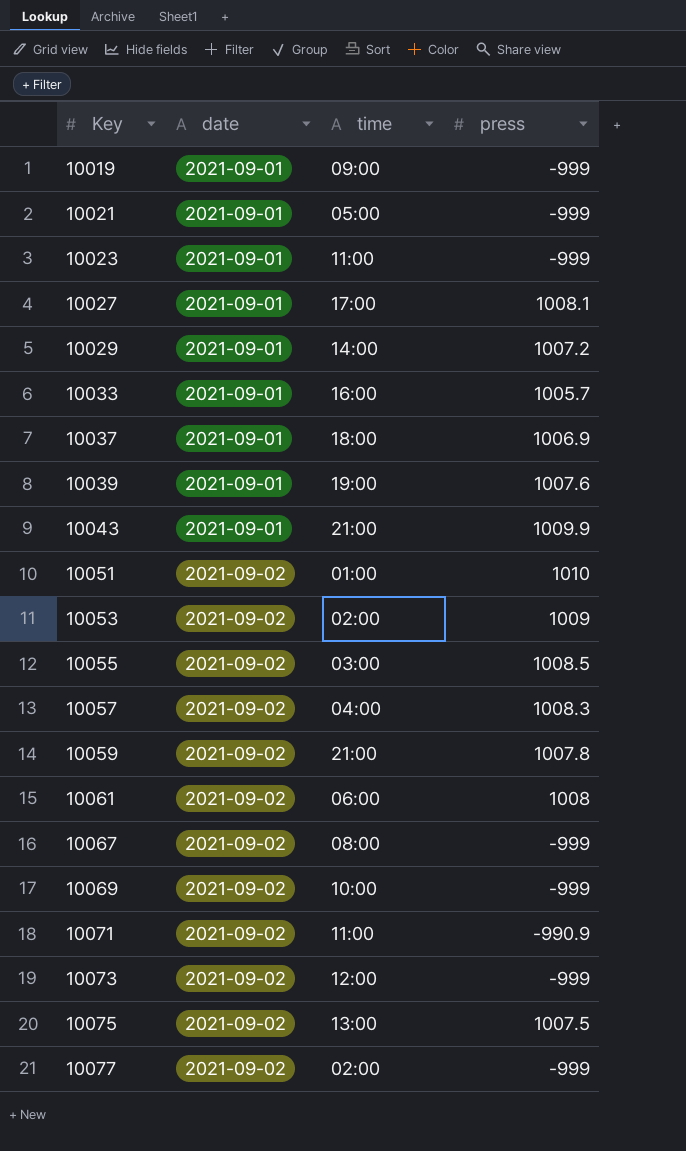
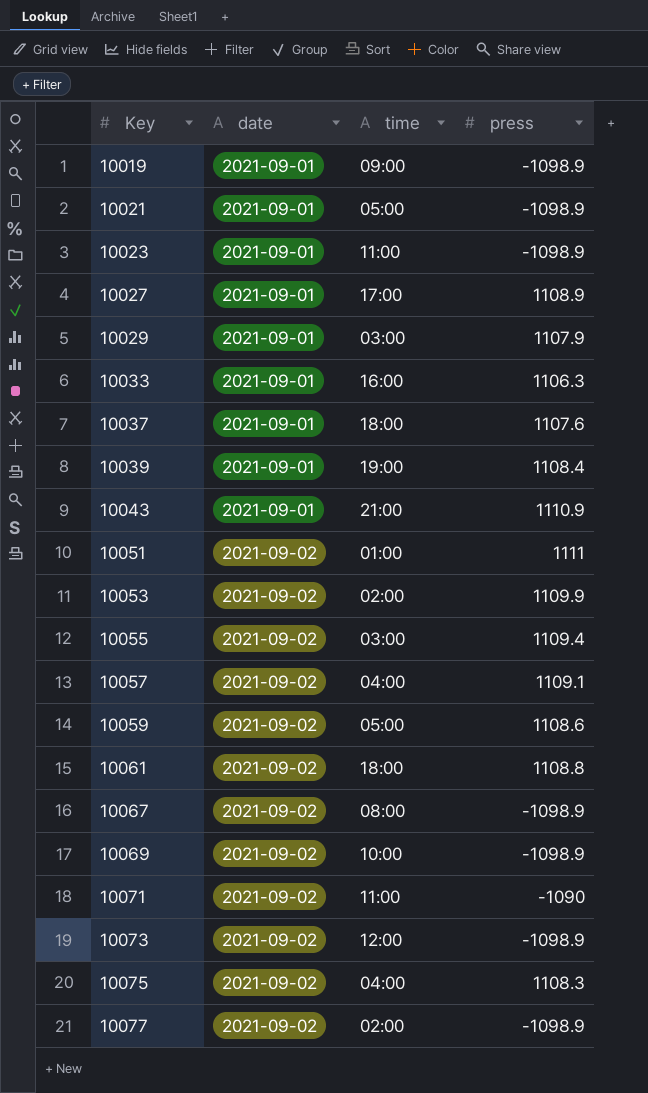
10019 | press: -999 -> -1098.9
10021 | press: -999 -> -1098.9
10023 | press: -999 -> -1098.9
10027 | press: 1008.1 -> 1108.9
10029 | time: 14:00 -> 03:00
10029 | press: 1007.2 -> 1107.9
10033 | press: 1005.7 -> 1106.3
10037 | press: 1006.9 -> 1107.6
10039 | press: 1007.6 -> 1108.4
10043 | press: 1009.9 -> 1110.9
10051 | press: 1010 -> 1111
10053 | press: 1009 -> 1109.9
10055 | press: 1008.5 -> 1109.4
10057 | press: 1008.3 -> 1109.1
10059 | time: 21:00 -> 05:00
10059 | press: 1007.8 -> 1108.6
10061 | time: 06:00 -> 18:00
10061 | press: 1008 -> 1108.8
10067 | press: -999 -> -1098.9
10069 | press: -999 -> -1098.9
10071 | press: -990.9 -> -1090
10073 | press: -999 -> -1098.9
10075 | time: 13:00 -> 04:00
10075 | press: 1007.5 -> 1108.3
10077 | press: -999 -> -1098.9

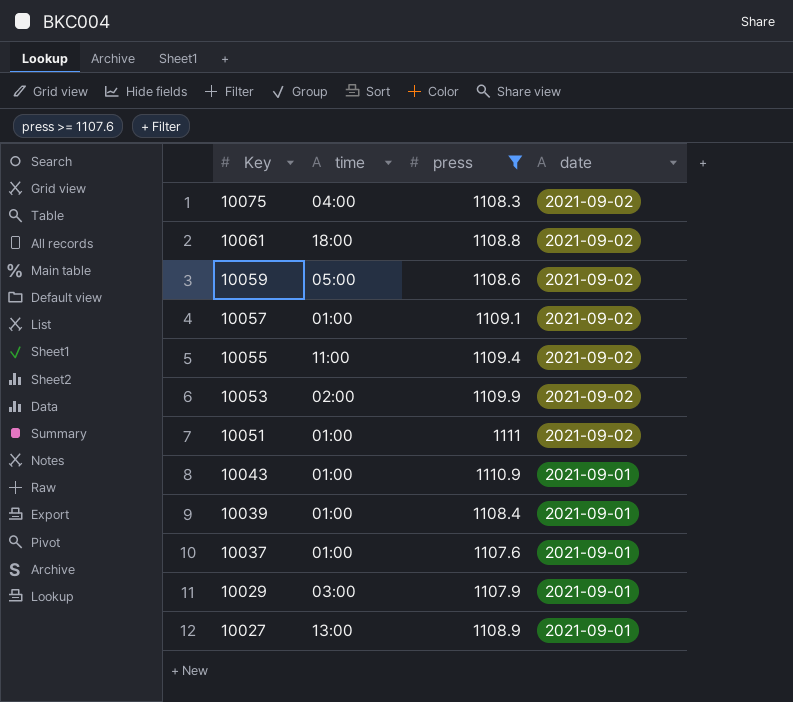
filter: none -> press >= 1107.6
row order: Key ascending -> Key descending
column date | position: 2 -> 4
10057 | time: 04:00 -> 01:00
10055 | time: 03:00 -> 11:00
10043 | time: 21:00 -> 01:00
10039 | time: 19:00 -> 01:00
10037 | time: 18:00 -> 01:00
10027 | time: 17:00 -> 13:00

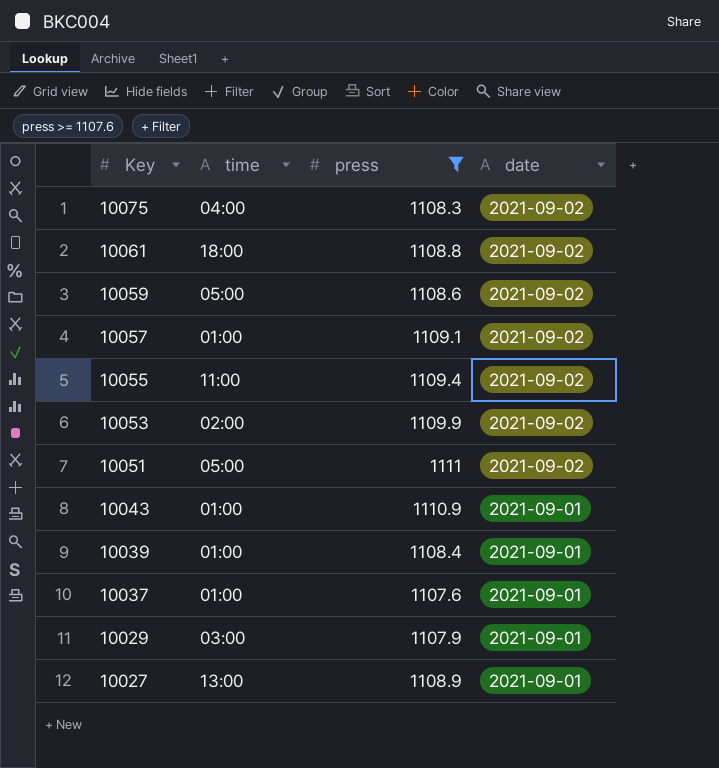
10051 | time: 01:00 -> 05:00

